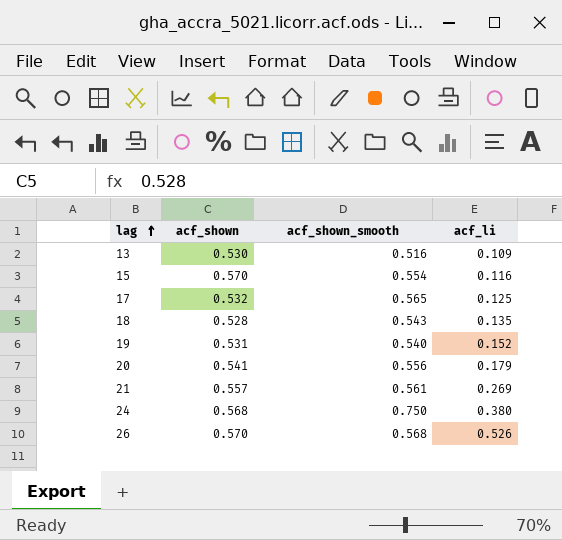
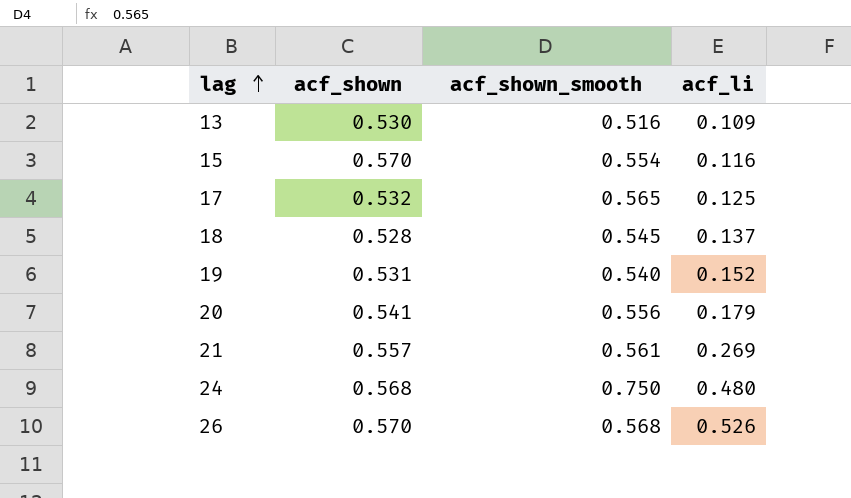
18 | acf_shown_smooth: 0.543 -> 0.545
18 | acf_li: 0.135 -> 0.137
24 | acf_li: 0.380 -> 0.480

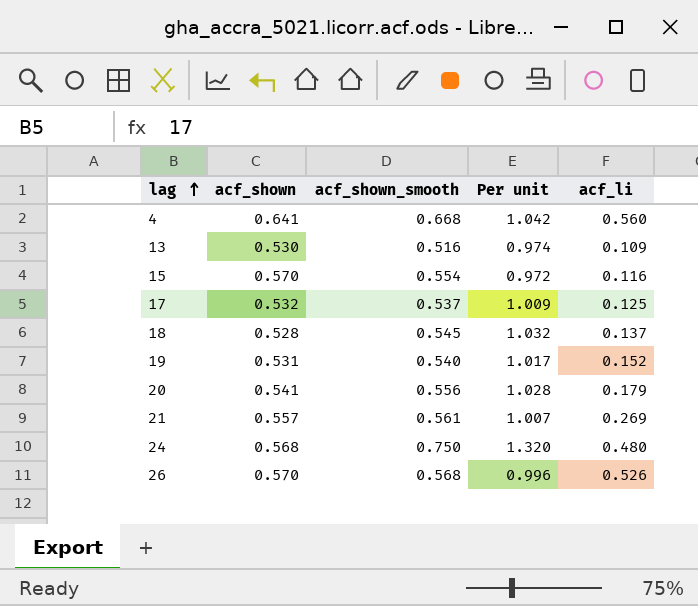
column Per unit | formula: none -> [acf_shown_smooth] / [acf_shown]
row 4: none -> 0.641 | 0.668 | 1.042 | 0.560
17 | acf_shown_smooth: 0.565 -> 0.537

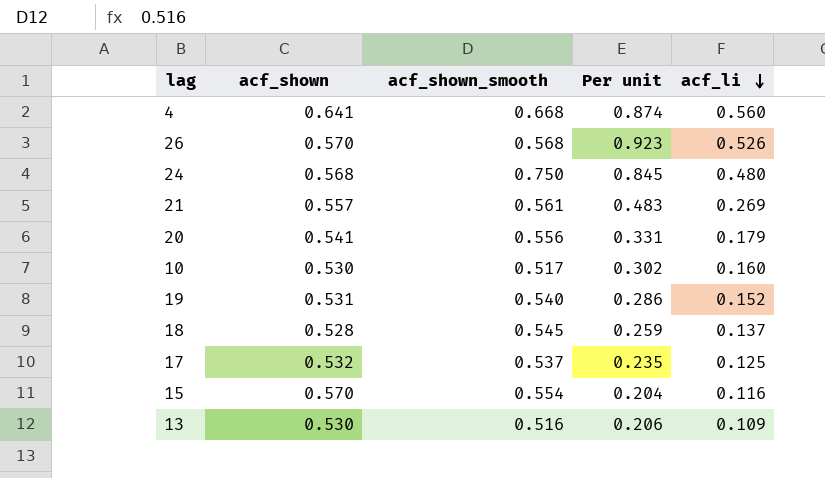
row order: lag ascending -> acf_li descending
column Per unit | formula: [acf_shown_smooth] / [acf_shown] -> [acf_li] / [acf_shown]
row 10: none -> 0.530 | 0.517 | 0.302 | 0.160

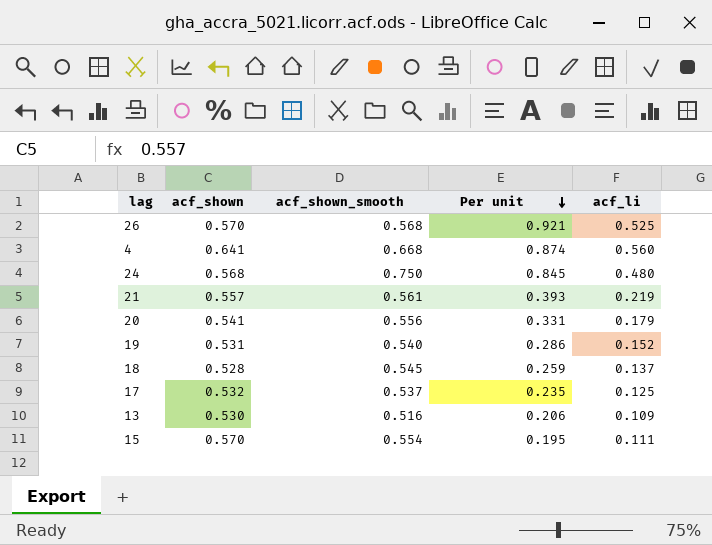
row order: acf_li descending -> Per unit descending
row 10: 0.530 | 0.517 | 0.302 | 0.160 -> none
26 | Per unit: 0.923 -> 0.921
26 | acf_li: 0.526 -> 0.525
21 | Per unit: 0.483 -> 0.393
21 | acf_li: 0.269 -> 0.219
15 | Per unit: 0.204 -> 0.195
15 | acf_li: 0.116 -> 0.111

